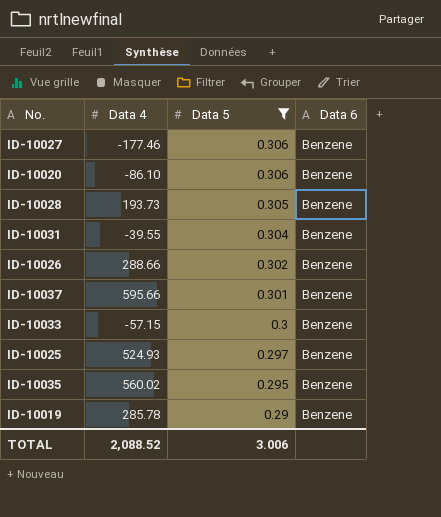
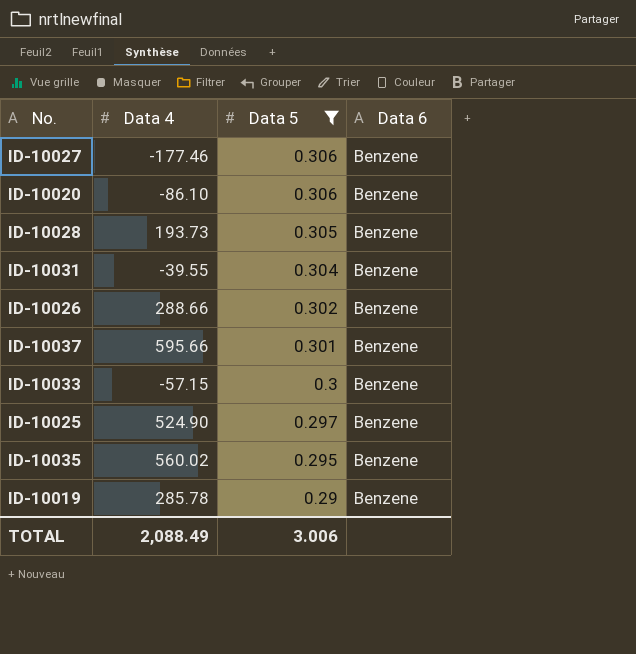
ID-10025 | Data 4: 524.93 -> 524.90
TOTAL | Data 4: 2,088.52 -> 2,088.49

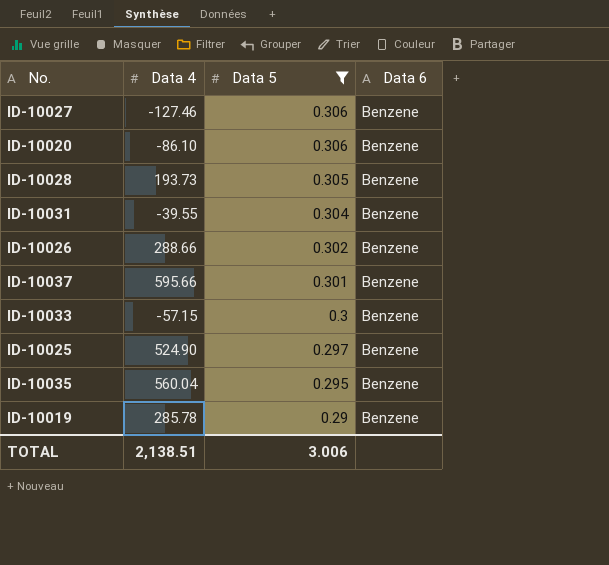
ID-10027 | Data 4: -177.46 -> -127.46
ID-10035 | Data 4: 560.02 -> 560.04
TOTAL | Data 4: 2,088.49 -> 2,138.51

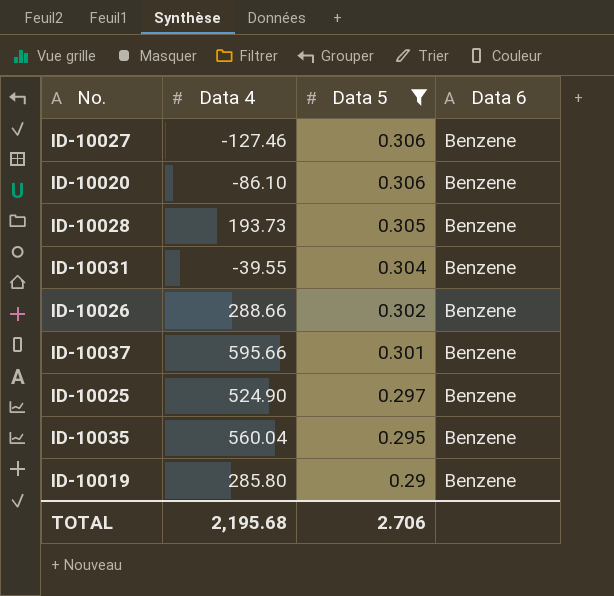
row ID-10033: -57.15 | 0.3 | Benzene -> none
ID-10019 | Data 4: 285.78 -> 285.80
TOTAL | Data 4: 2,138.51 -> 2,195.68
TOTAL | Data 5: 3.006 -> 2.706

